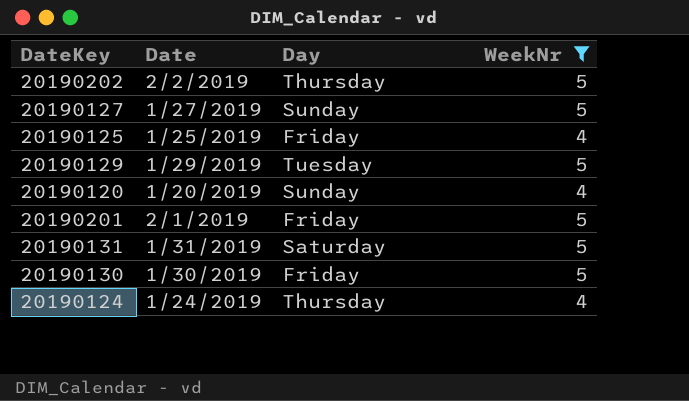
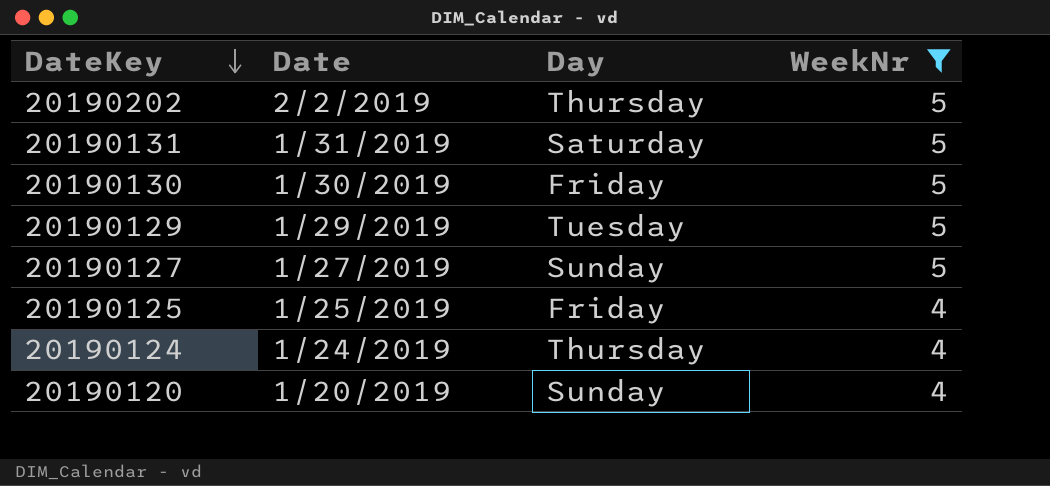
row order: none -> DateKey descending
row 20190201: 2/1/2019 | Friday | 5 -> none

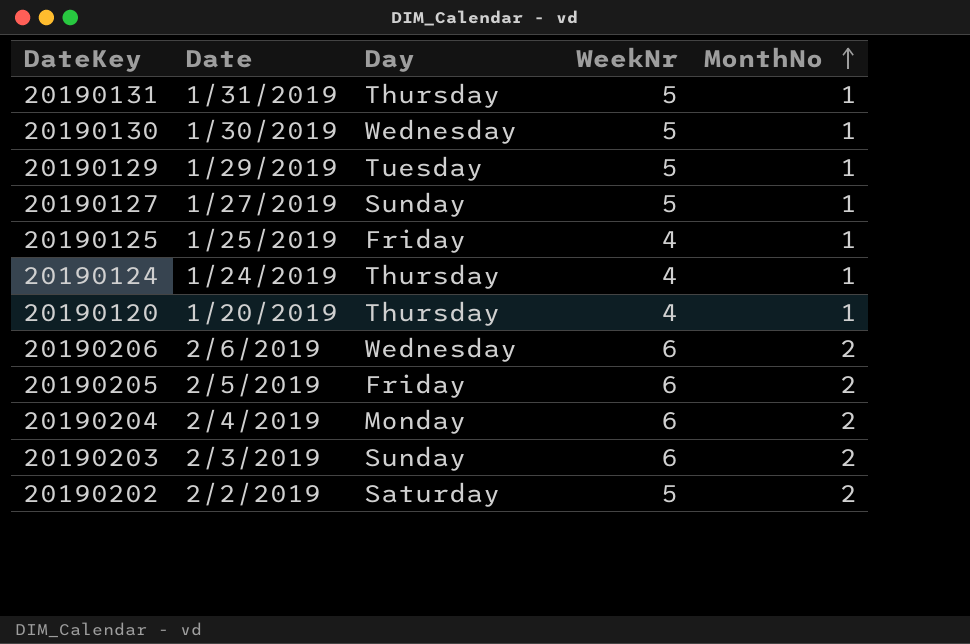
filter: WeekNr != 6 -> none
row order: DateKey descending -> MonthNo ascending
column MonthNo | position: none -> 5
20190131 | Day: Saturday -> Thursday
20190130 | Day: Friday -> Wednesday
20190120 | Day: Sunday -> Thursday
20190202 | Day: Thursday -> Saturday

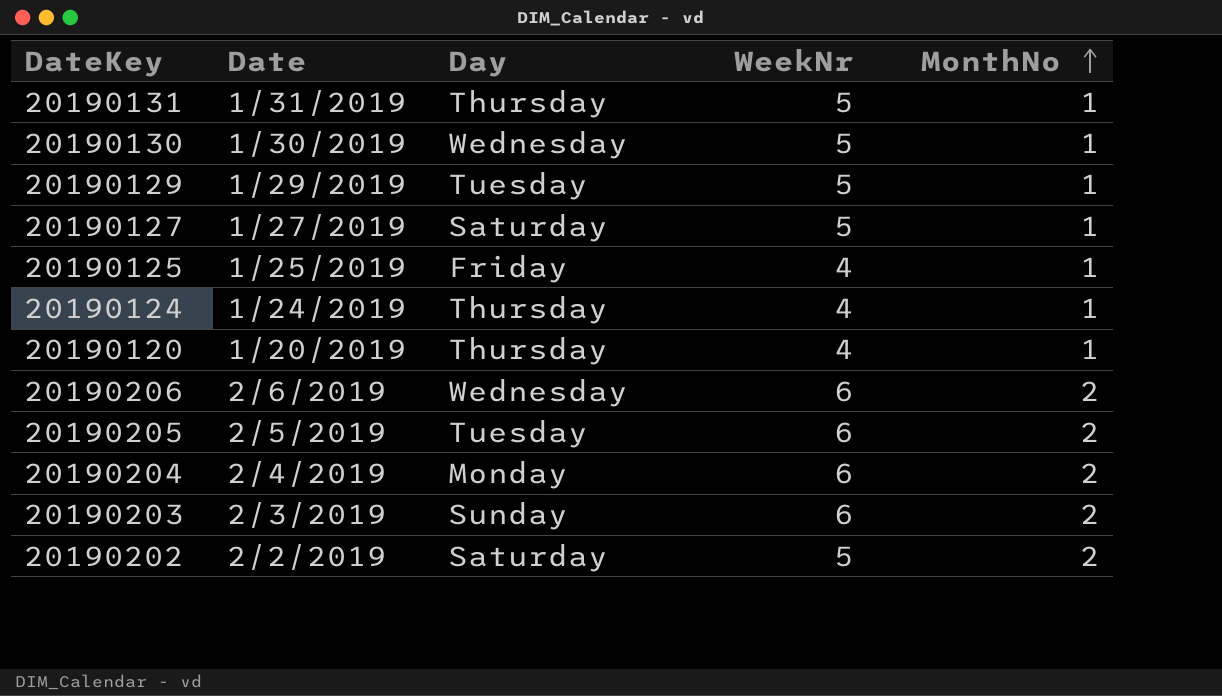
20190127 | Day: Sunday -> Saturday
20190205 | Day: Friday -> Tuesday

